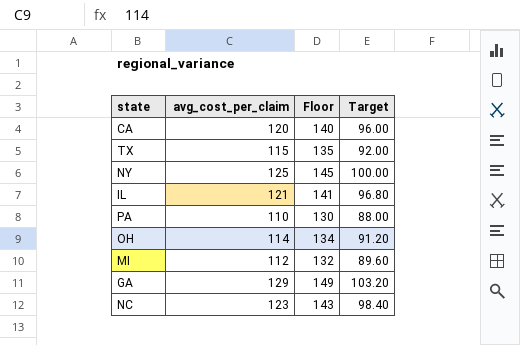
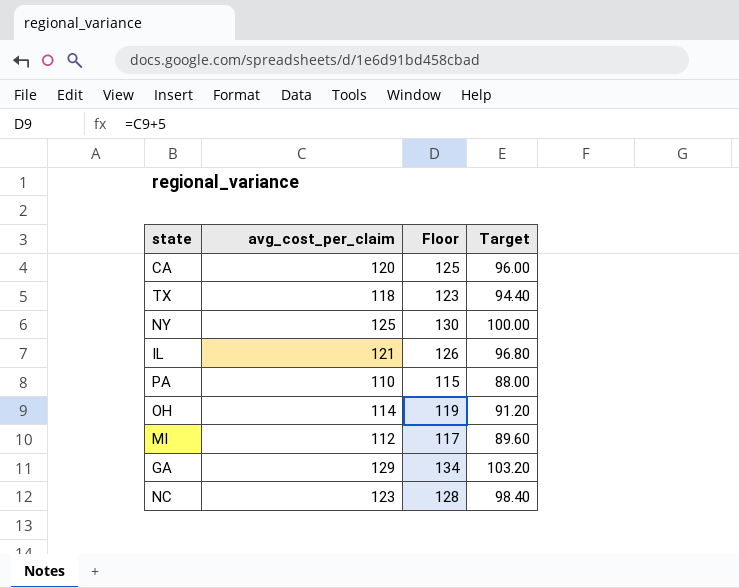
column Floor | formula: [avg_cost_per_claim] + 20 -> [avg_cost_per_claim] + 5
TX | avg_cost_per_claim: 115 -> 118
TX | Target: 92.00 -> 94.40

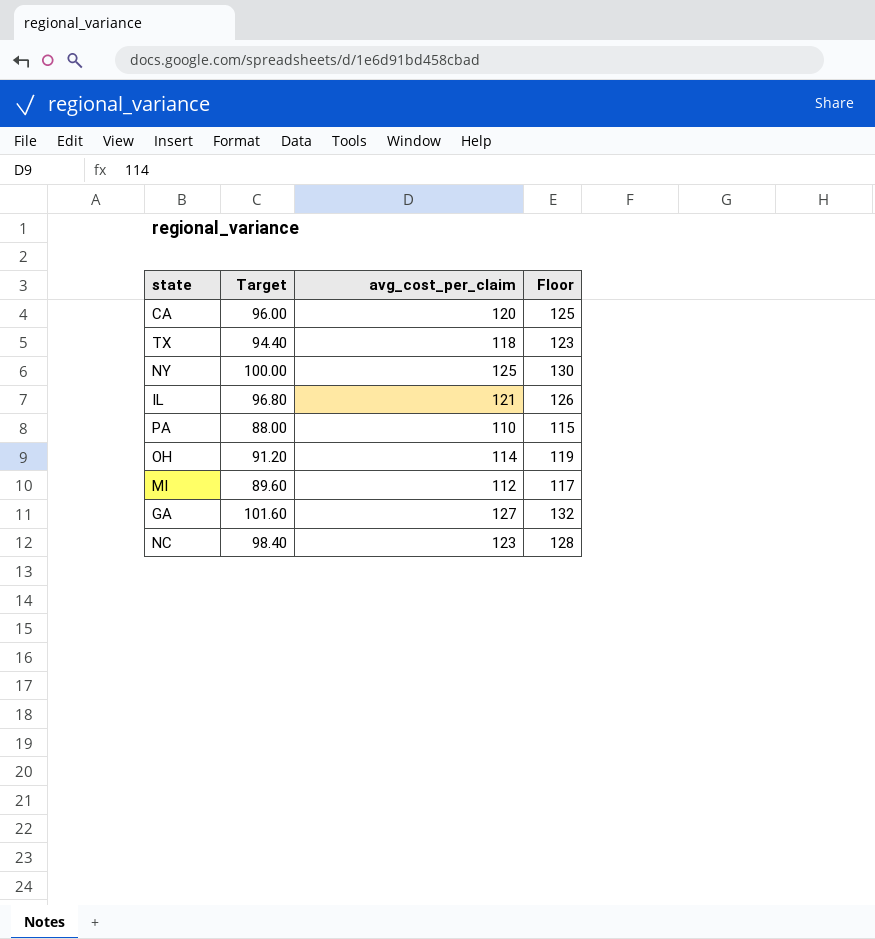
column Target | position: 4 -> 2
GA | Target: 103.20 -> 101.60
GA | avg_cost_per_claim: 129 -> 127
GA | Floor: 134 -> 132

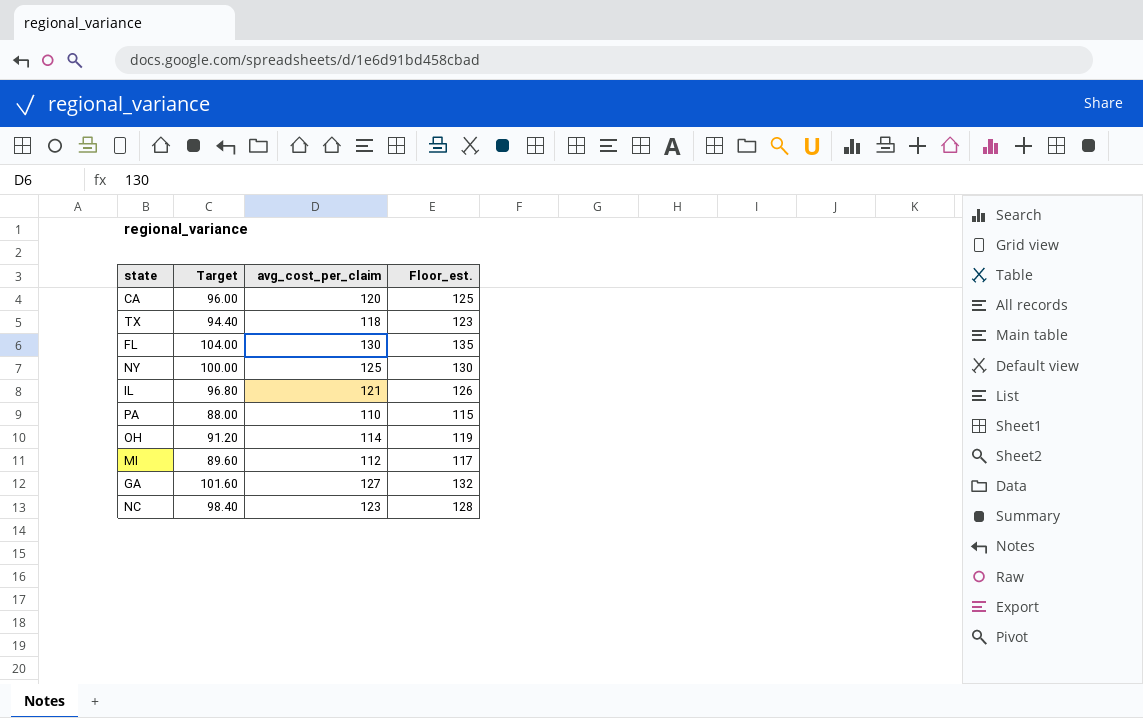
column name: Floor -> Floor_est.
row FL: none -> 104.00 | 130 | 135

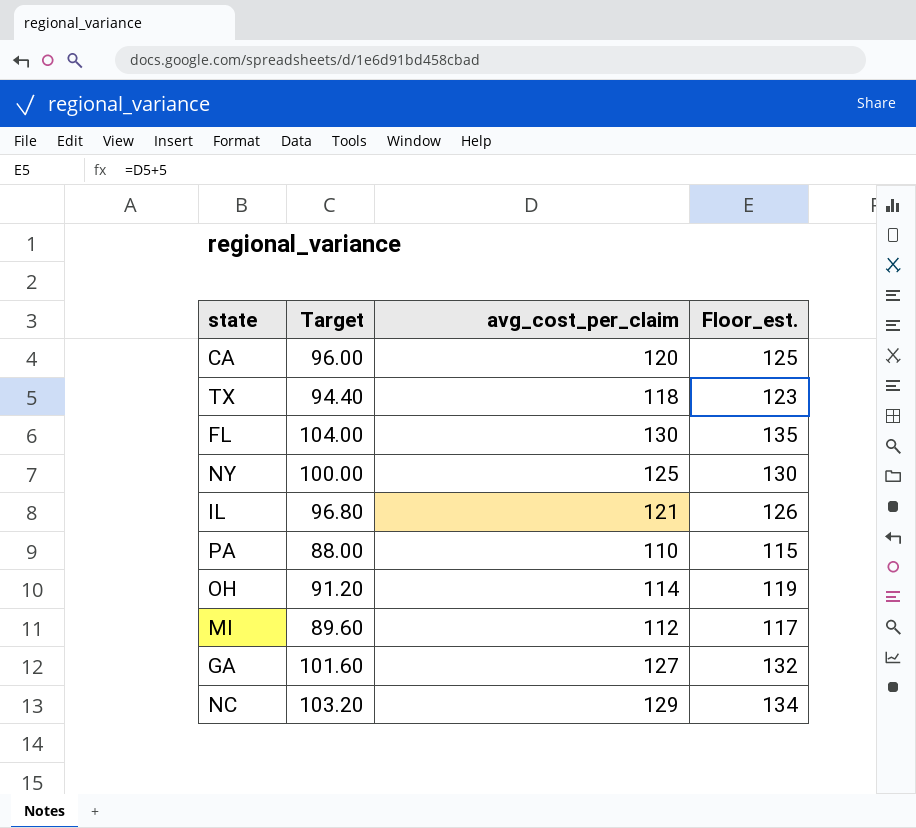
NC | Target: 98.40 -> 103.20
NC | avg_cost_per_claim: 123 -> 129
NC | Floor_est.: 128 -> 134

